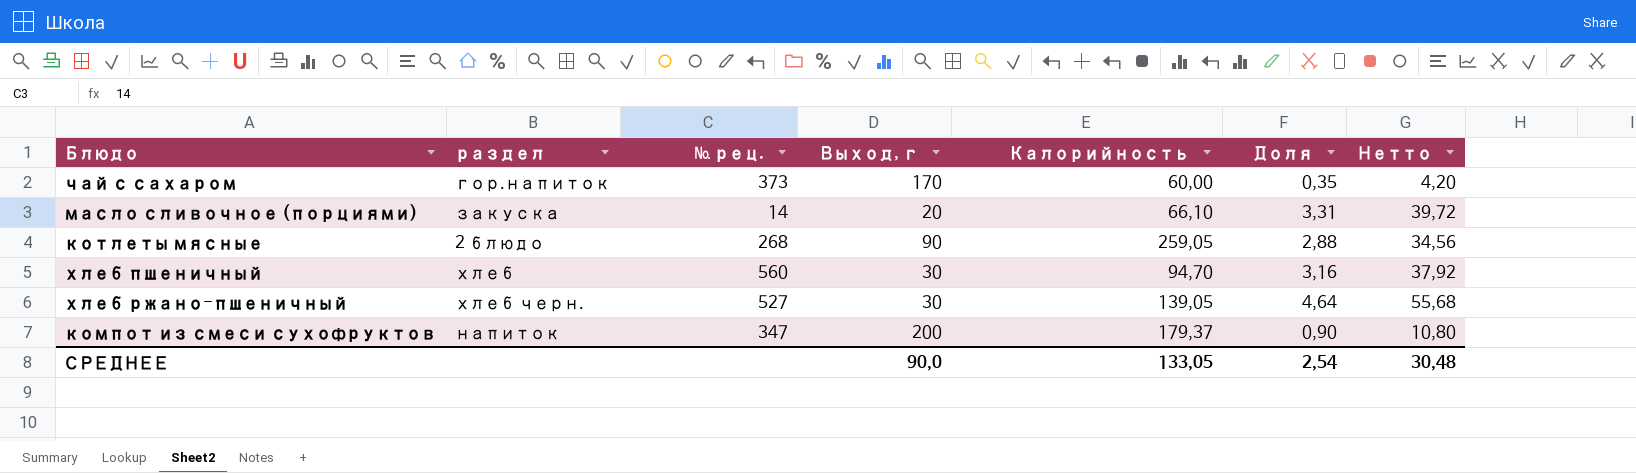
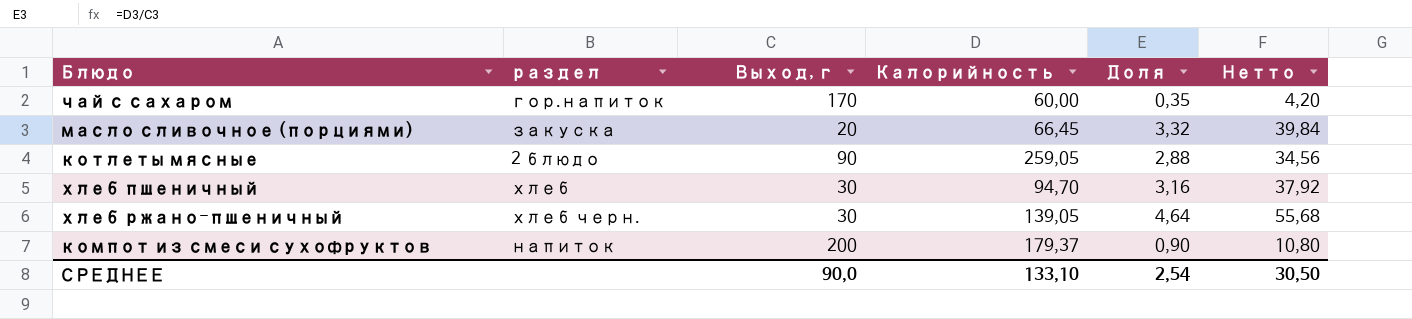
column № рец. | position: 3 -> none
масло сливочное (порциями) | Калорийность: 66,10 -> 66,45
масло сливочное (порциями) | Доля: 3,31 -> 3,32
масло сливочное (порциями) | Нетто: 39,72 -> 39,84
СРЕДНЕЕ | Калорийность: 133,05 -> 133,10
СРЕДНЕЕ | Нетто: 30,48 -> 30,50

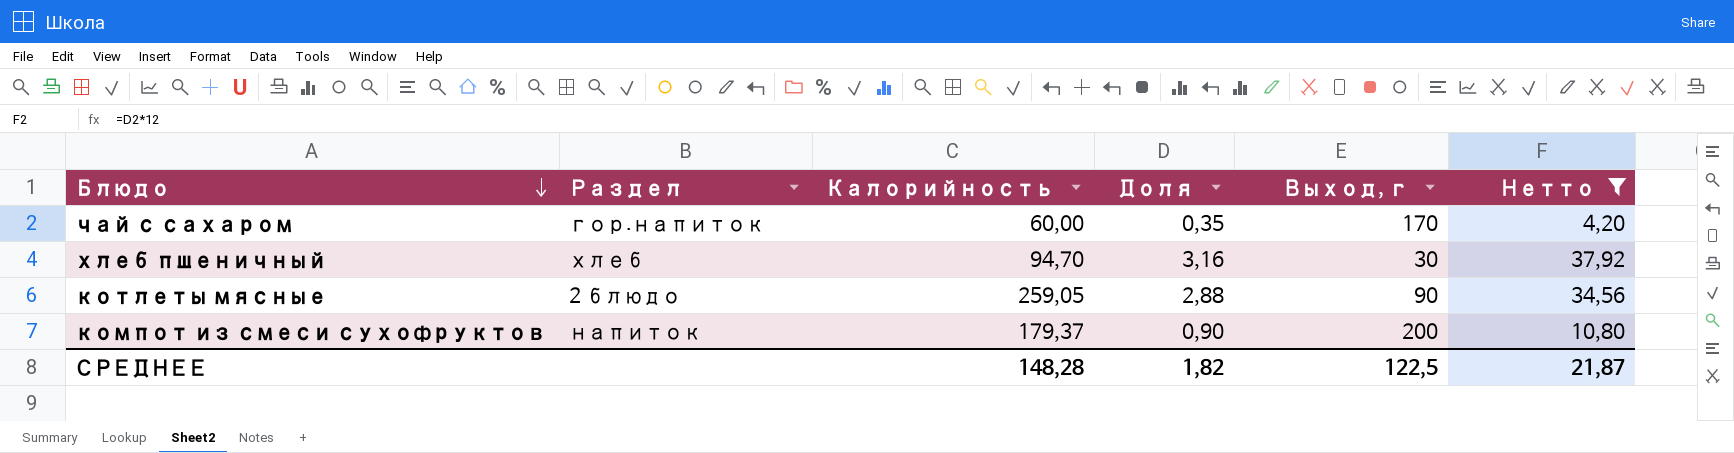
filter: none -> Нетто <= 37,92
row order: none -> Блюдо descending
column name: раздел -> Раздел
column Выход, г | position: 3 -> 5
СРЕДНЕЕ | Калорийность: 133,10 -> 148,28
СРЕДНЕЕ | Доля: 2,54 -> 1,82
СРЕДНЕЕ | Выход, г: 90,0 -> 122,5
СРЕДНЕЕ | Нетто: 30,50 -> 21,87

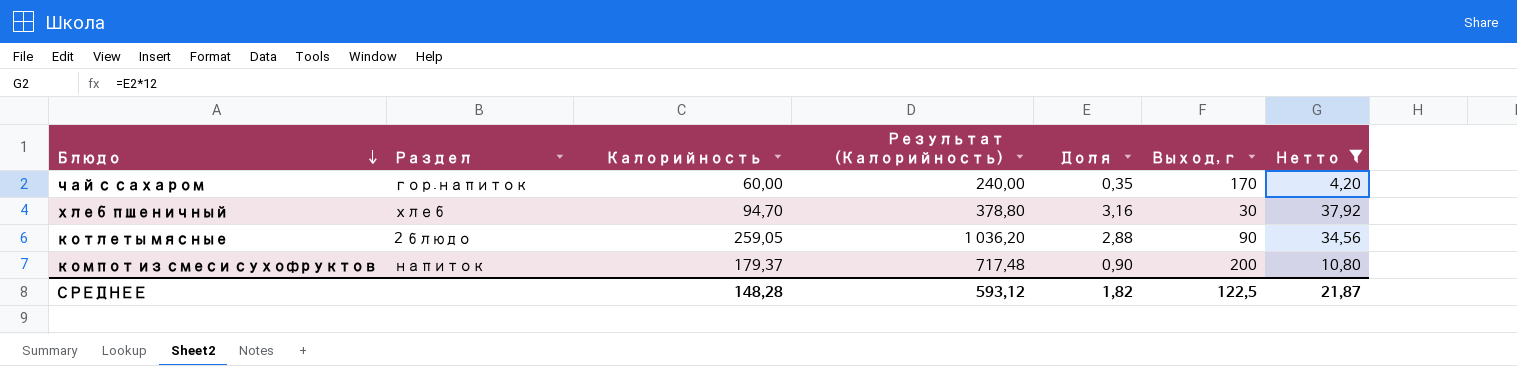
column Результат (Калорийность) | formula: none -> [Калорийность] * 4

